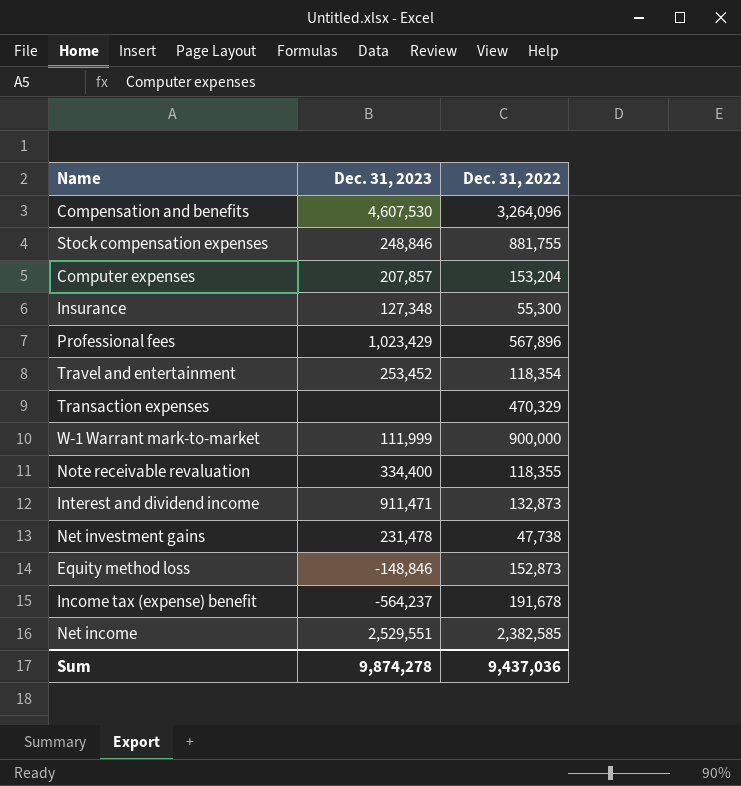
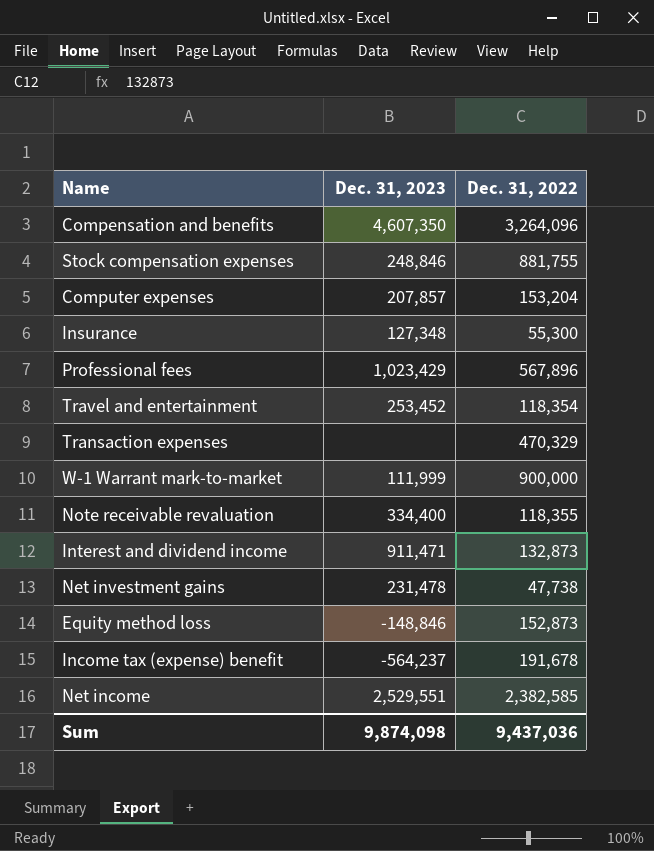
Compensation and benefits | Dec. 31, 2023: 4,607,530 -> 4,607,350
Sum | Dec. 31, 2023: 9,874,278 -> 9,874,098

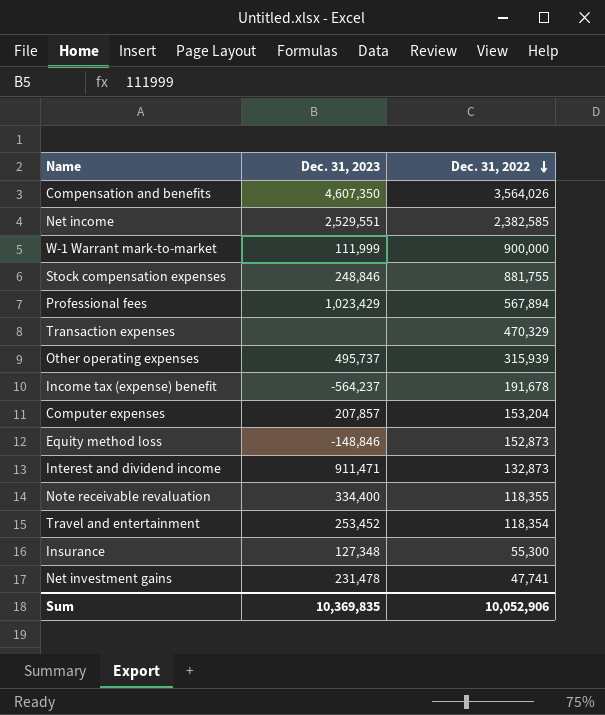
row order: none -> Dec. 31, 2022 descending
Compensation and benefits | Dec. 31, 2022: 3,264,096 -> 3,564,026
Professional fees | Dec. 31, 2022: 567,896 -> 567,894
row Other operating expenses: none -> 495,737 | 315,939
Net investment gains | Dec. 31, 2022: 47,738 -> 47,741
Sum | Dec. 31, 2023: 9,874,098 -> 10,369,835
Sum | Dec. 31, 2022: 9,437,036 -> 10,052,906

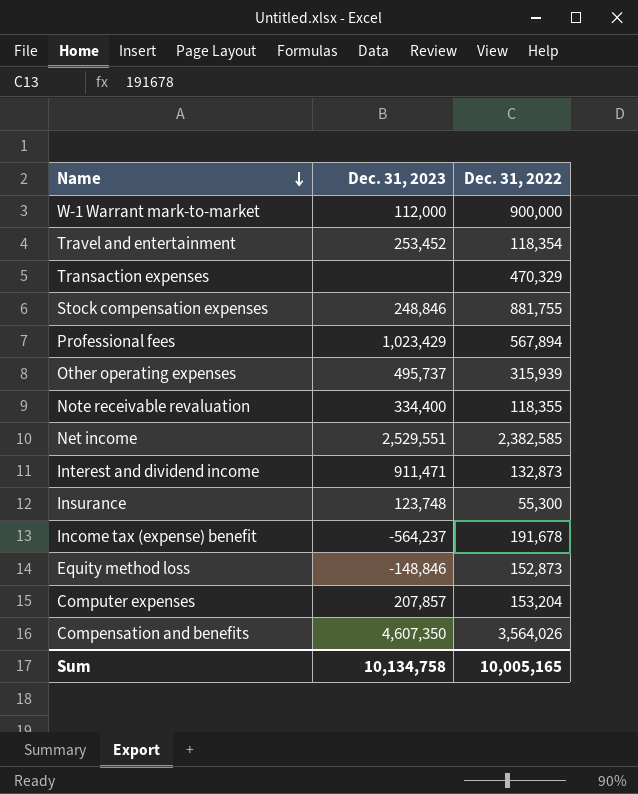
row order: Dec. 31, 2022 descending -> Name descending
row Net investment gains: 231,478 | 47,741 -> none
W-1 Warrant mark-to-market | Dec. 31, 2023: 111,999 -> 112,000
Insurance | Dec. 31, 2023: 127,348 -> 123,748
Sum | Dec. 31, 2023: 10,369,835 -> 10,134,758
Sum | Dec. 31, 2022: 10,052,906 -> 10,005,165

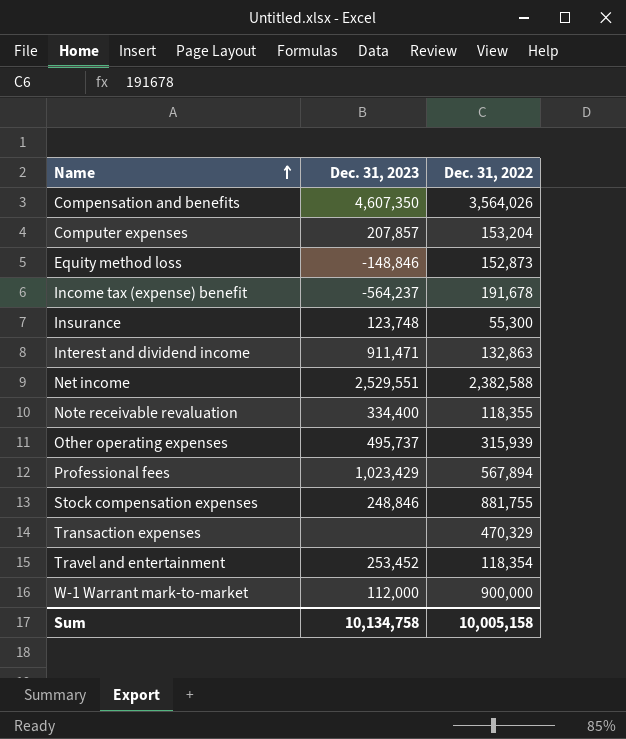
row order: Name descending -> Name ascending
Interest and dividend income | Dec. 31, 2022: 132,873 -> 132,863
Net income | Dec. 31, 2022: 2,382,585 -> 2,382,588
Sum | Dec. 31, 2022: 10,005,165 -> 10,005,158

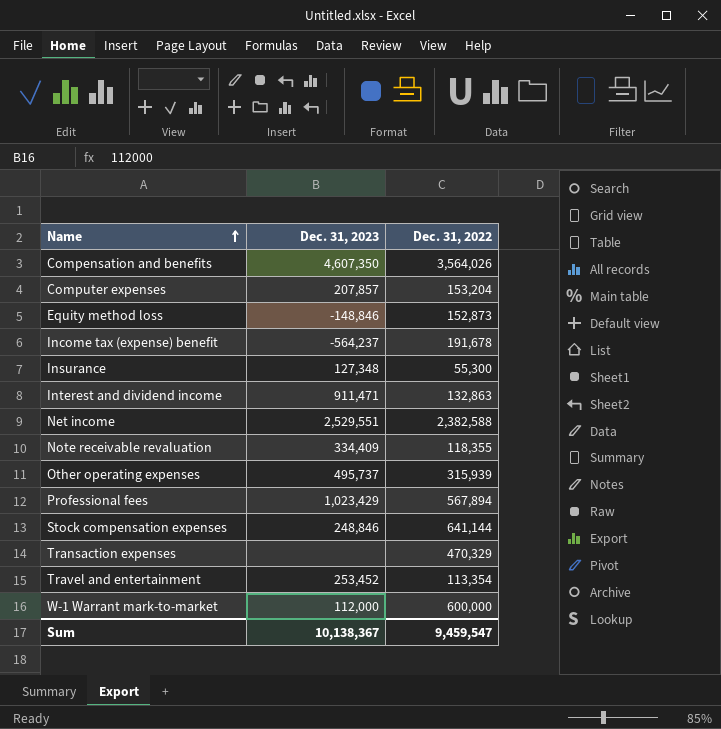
Insurance | Dec. 31, 2023: 123,748 -> 127,348
Note receivable revaluation | Dec. 31, 2023: 334,400 -> 334,409
Stock compensation expenses | Dec. 31, 2022: 881,755 -> 641,144
Travel and entertainment | Dec. 31, 2022: 118,354 -> 113,354
W-1 Warrant mark-to-market | Dec. 31, 2022: 900,000 -> 600,000
Sum | Dec. 31, 2023: 10,134,758 -> 10,138,367
Sum | Dec. 31, 2022: 10,005,158 -> 9,459,547

